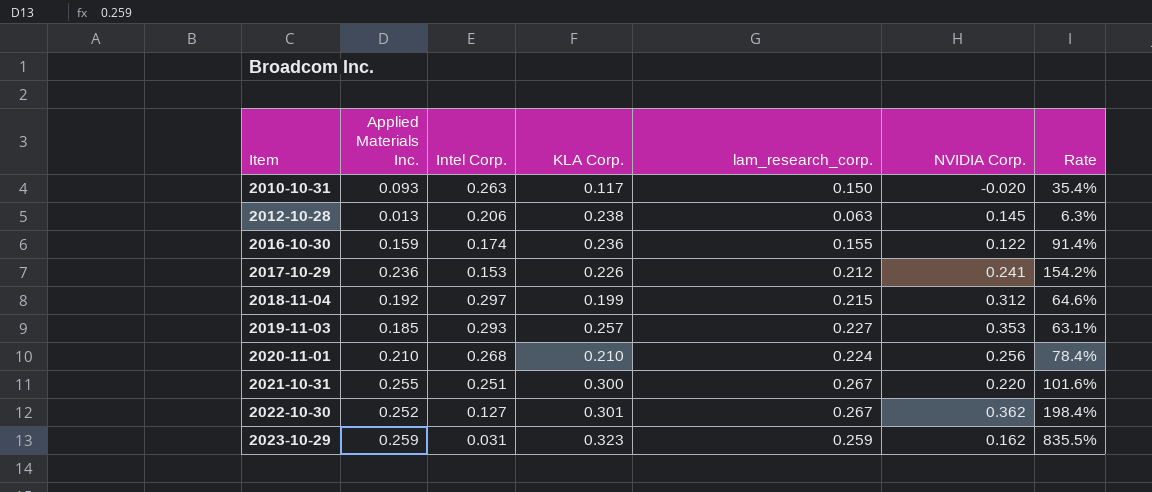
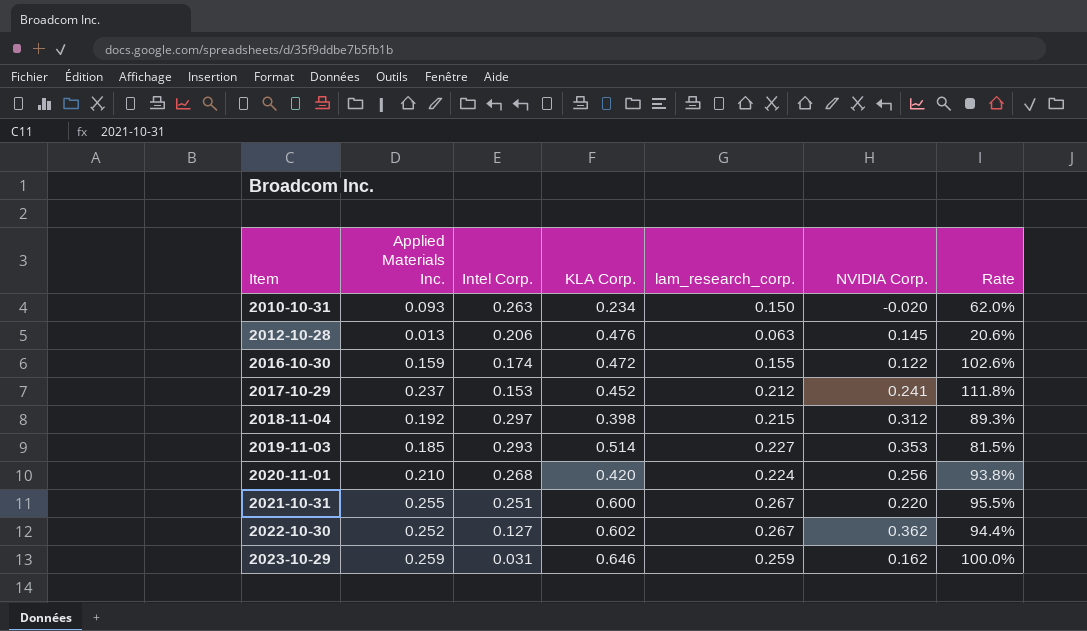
column Rate | formula: [Applied Materials Inc.] / [Intel Corp.] -> [Applied Materials Inc.] / [lam_research_corp.]
2010-10-31 | KLA Corp.: 0.117 -> 0.234
2012-10-28 | KLA Corp.: 0.238 -> 0.476
2016-10-30 | KLA Corp.: 0.236 -> 0.472
2017-10-29 | Applied Materials Inc.: 0.236 -> 0.237
2017-10-29 | KLA Corp.: 0.226 -> 0.452
2018-11-04 | KLA Corp.: 0.199 -> 0.398
2019-11-03 | KLA Corp.: 0.257 -> 0.514
2020-11-01 | KLA Corp.: 0.210 -> 0.420
2021-10-31 | KLA Corp.: 0.300 -> 0.600
2022-10-30 | KLA Corp.: 0.301 -> 0.602
2023-10-29 | KLA Corp.: 0.323 -> 0.646

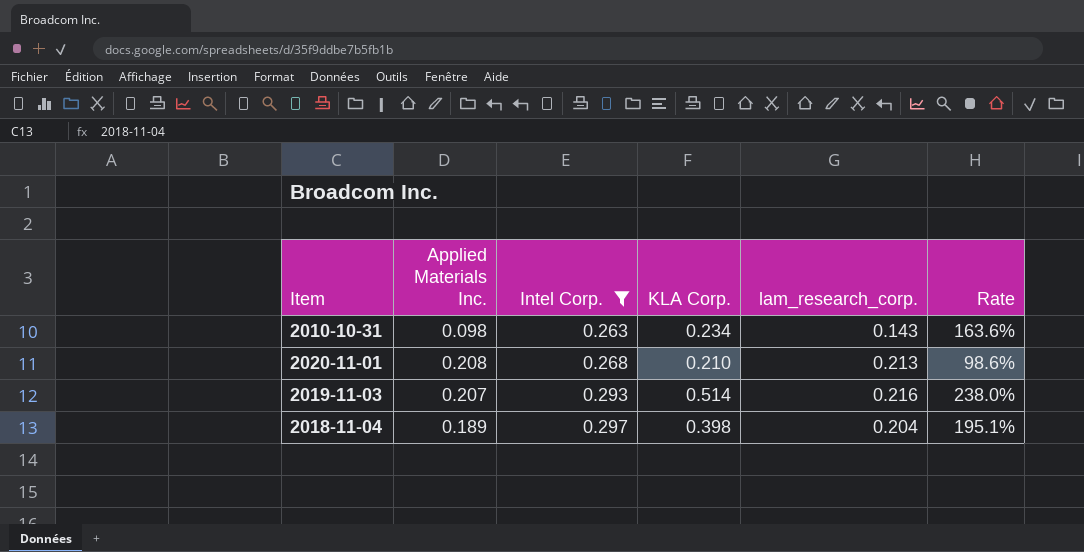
filter: none -> Intel Corp. >= 0.263
row order: Item ascending -> Intel Corp. ascending
column NVIDIA Corp. | position: 6 -> none
column Rate | formula: [Applied Materials Inc.] / [lam_research_corp.] -> [KLA Corp.] / [lam_research_corp.]
2010-10-31 | Applied Materials Inc.: 0.093 -> 0.098
2010-10-31 | lam_research_corp.: 0.150 -> 0.143
2020-11-01 | Applied Materials Inc.: 0.210 -> 0.208
2020-11-01 | KLA Corp.: 0.420 -> 0.210
2020-11-01 | lam_research_corp.: 0.224 -> 0.213
2019-11-03 | Applied Materials Inc.: 0.185 -> 0.207
2019-11-03 | lam_research_corp.: 0.227 -> 0.216
2018-11-04 | Applied Materials Inc.: 0.192 -> 0.189
2018-11-04 | lam_research_corp.: 0.215 -> 0.204

